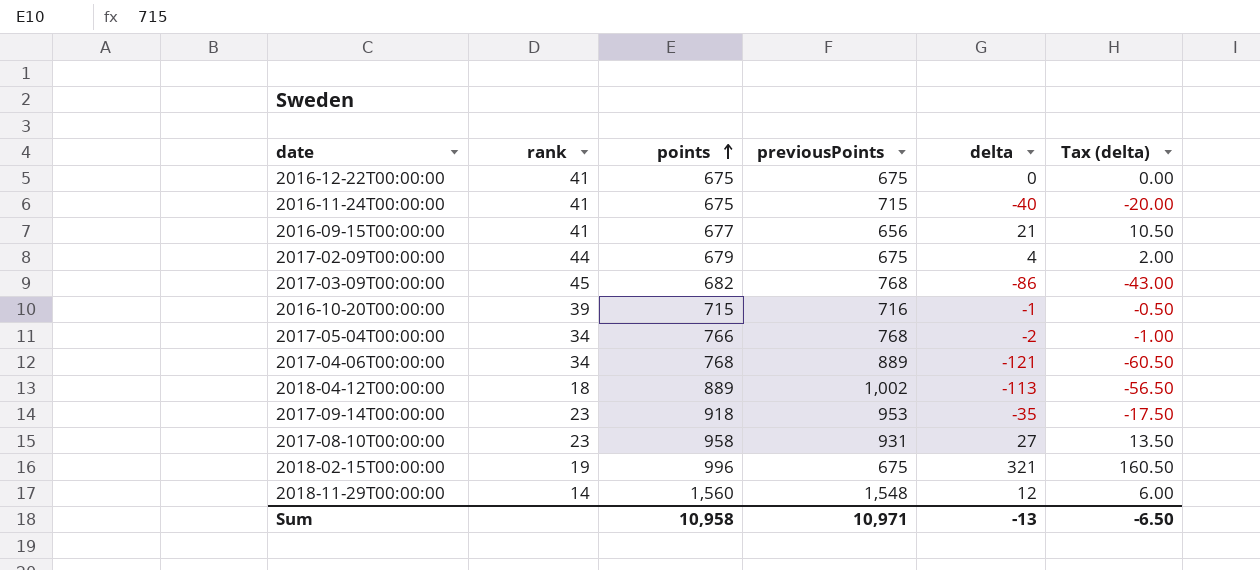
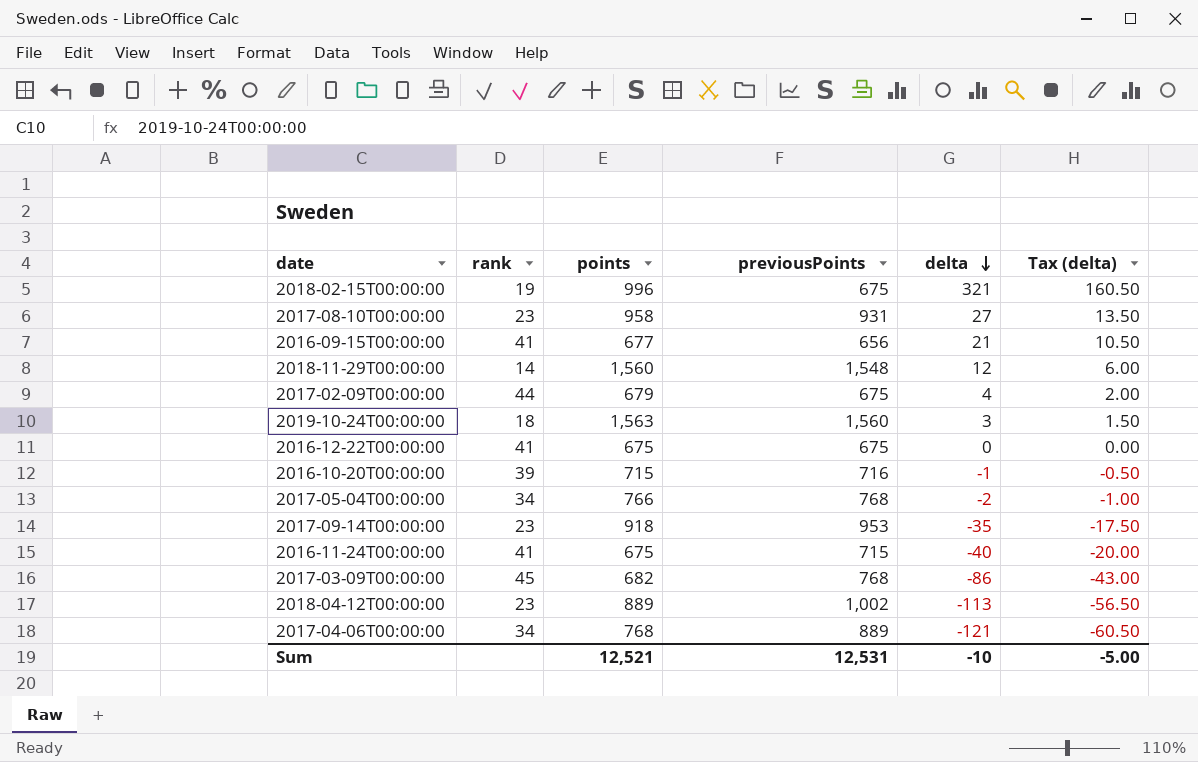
row order: points ascending -> delta descending
row 2019-10-24T00:00:00: none -> 18 | 1,563 | 1,560 | 3 | 1.50
2018-04-12T00:00:00 | rank: 18 -> 23
Sum | points: 10,958 -> 12,521
Sum | previousPoints: 10,971 -> 12,531
Sum | delta: -13 -> -10
Sum | Tax (delta): -6.50 -> -5.00

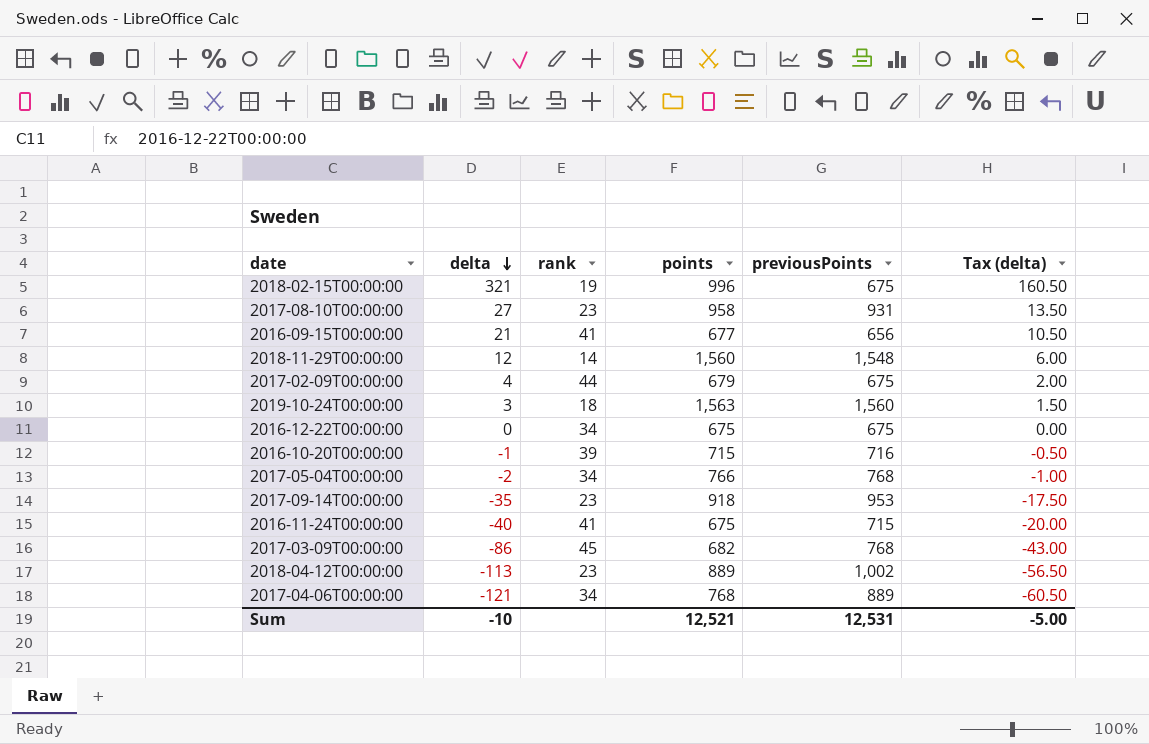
column delta | position: 5 -> 2
2016-12-22T00:00:00 | rank: 41 -> 34

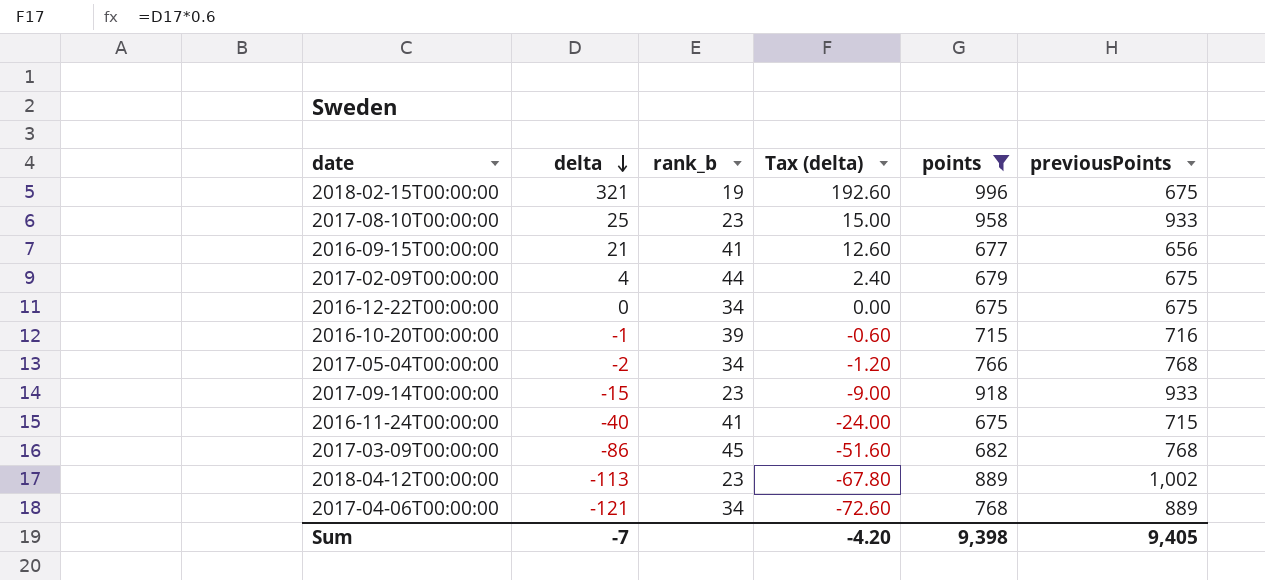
filter: none -> points <= 996
column name: rank -> rank_b
column Tax (delta) | formula: [delta] * 0.5 -> [delta] * 0.6
column Tax (delta) | position: 6 -> 4
2017-08-10T00:00:00 | delta: 27 -> 25
2017-08-10T00:00:00 | previousPoints: 931 -> 933
2017-09-14T00:00:00 | delta: -35 -> -15
2017-09-14T00:00:00 | previousPoints: 953 -> 933
Sum | delta: -10 -> -7
Sum | Tax (delta): -5.00 -> -4.20
Sum | points: 12,521 -> 9,398
Sum | previousPoints: 12,531 -> 9,405

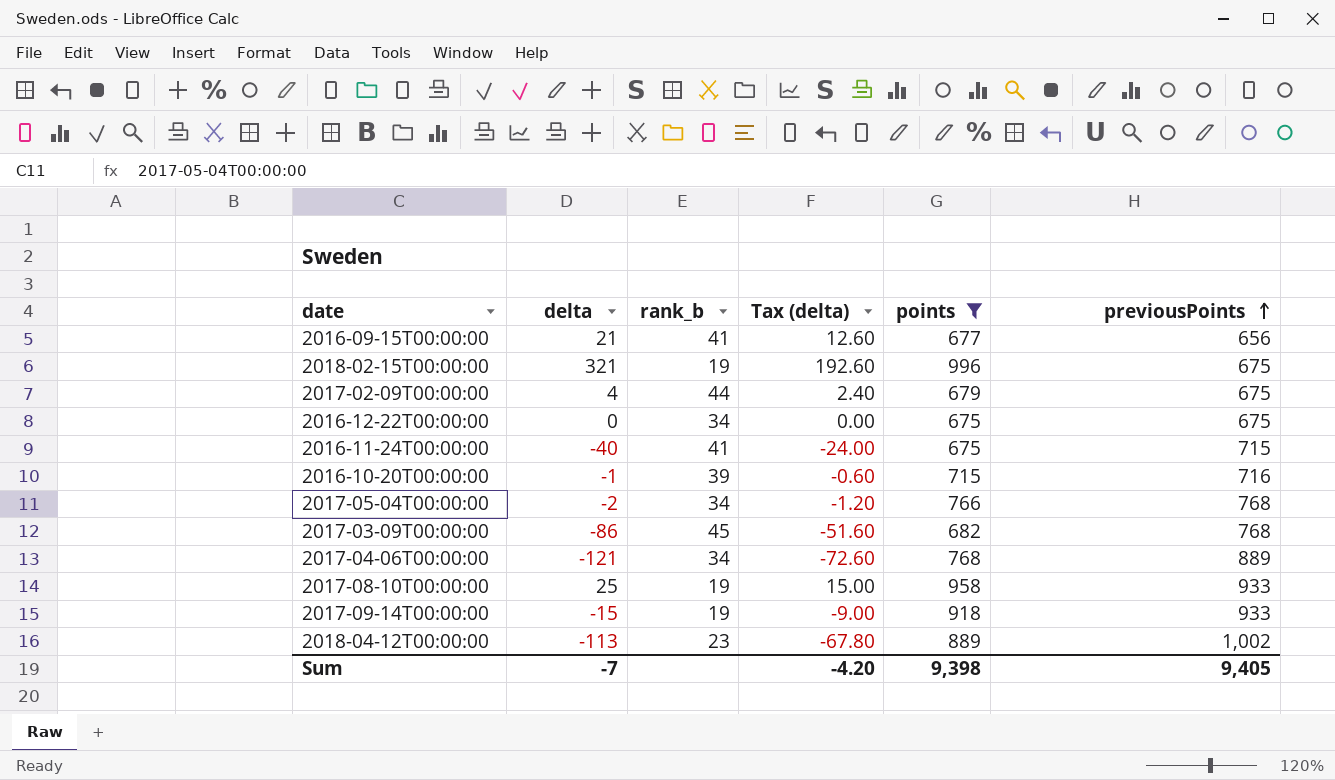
row order: delta descending -> previousPoints ascending
2017-08-10T00:00:00 | rank_b: 23 -> 19
2017-09-14T00:00:00 | rank_b: 23 -> 19

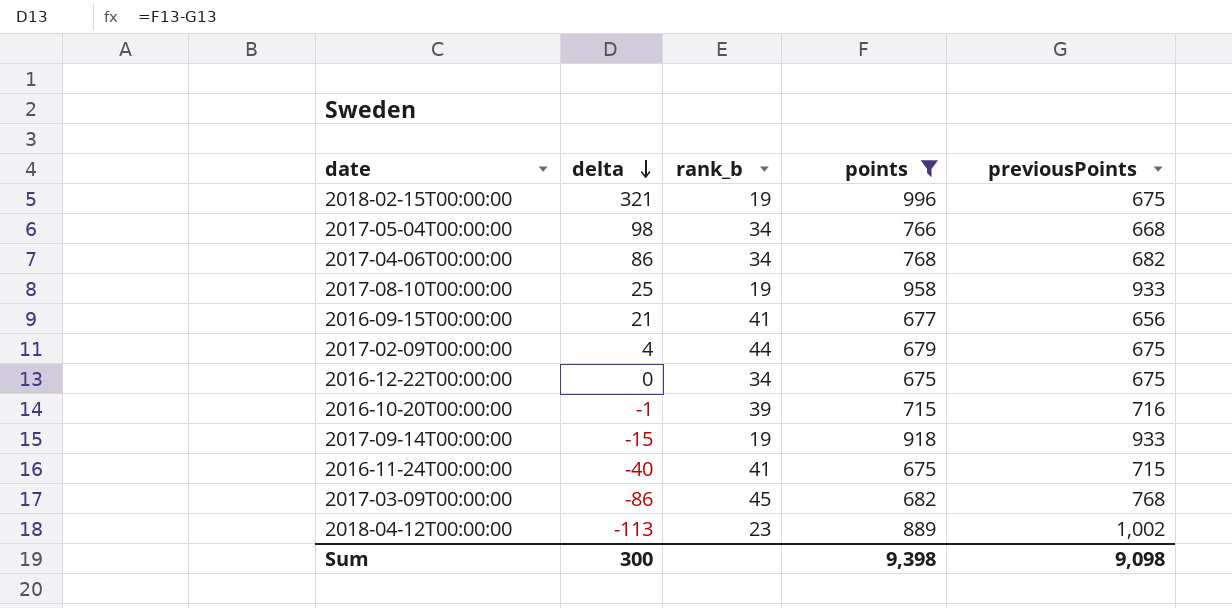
row order: previousPoints ascending -> delta descending
column Tax (delta) | formula: [delta] * 0.6 -> none
2017-05-04T00:00:00 | delta: -2 -> 98
2017-05-04T00:00:00 | previousPoints: 768 -> 668
2017-04-06T00:00:00 | delta: -121 -> 86
2017-04-06T00:00:00 | previousPoints: 889 -> 682
Sum | delta: -7 -> 300
Sum | previousPoints: 9,405 -> 9,098

